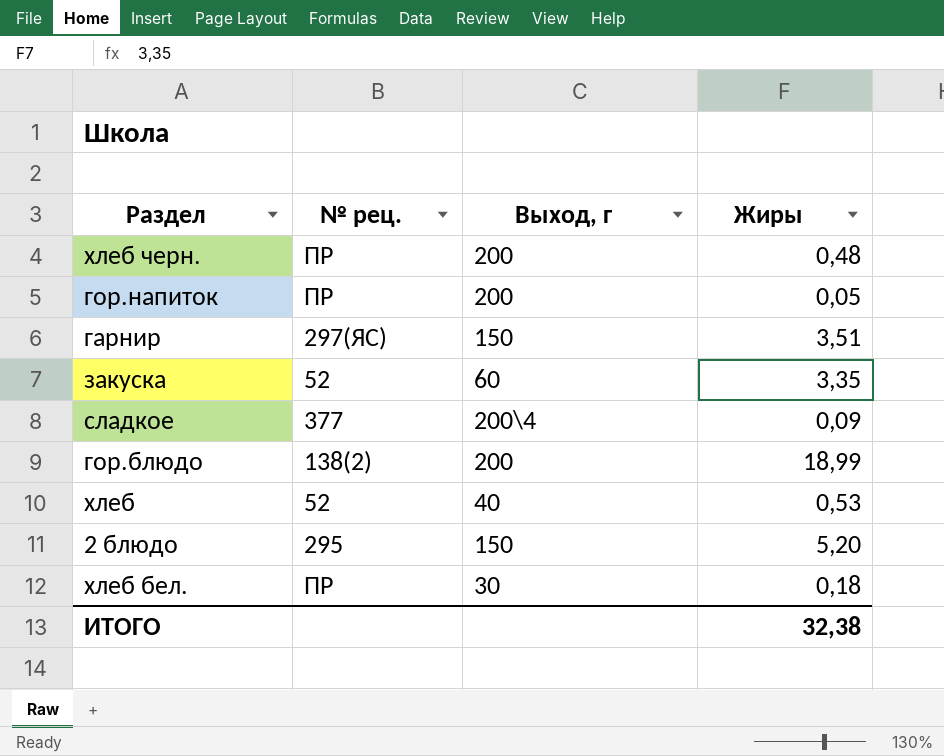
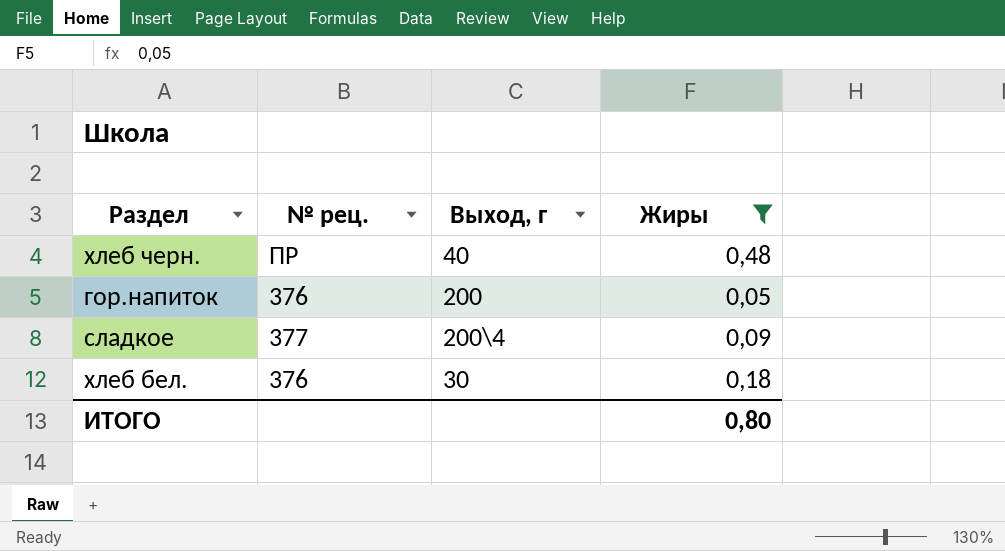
filter: none -> Жиры <= 0,48
хлеб черн. | Выход, г: 200 -> 40
гор.напиток | № рец.: ПР -> 376
хлеб бел. | № рец.: ПР -> 376
ИТОГО | Жиры: 32,38 -> 0,80

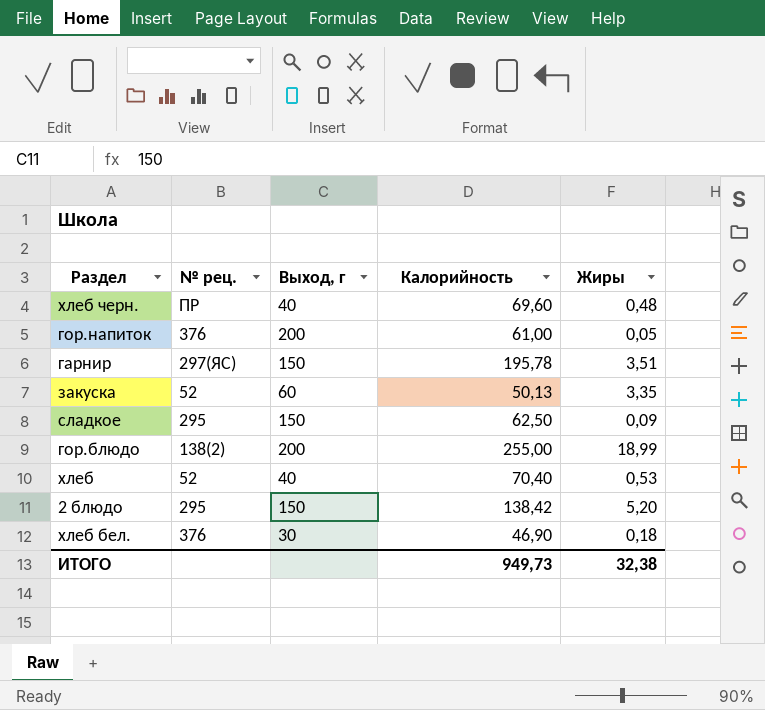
filter: Жиры <= 0,48 -> none
column Калорийность | position: none -> 4
сладкое | № рец.: 377 -> 295
сладкое | Выход, г: 200\4 -> 150
ИТОГО | Жиры: 0,80 -> 32,38

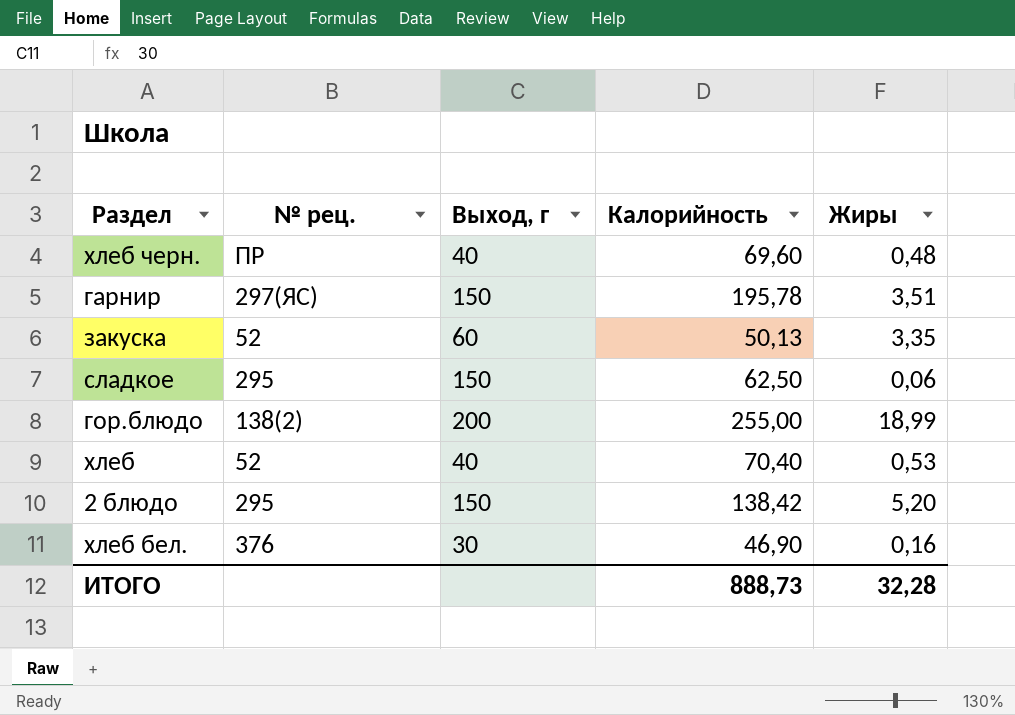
row гор.напиток: 376 | 200 | 61,00 | 0,05 -> none
сладкое | Жиры: 0,09 -> 0,06
хлеб бел. | Жиры: 0,18 -> 0,16
ИТОГО | Калорийность: 949,73 -> 888,73
ИТОГО | Жиры: 32,38 -> 32,28

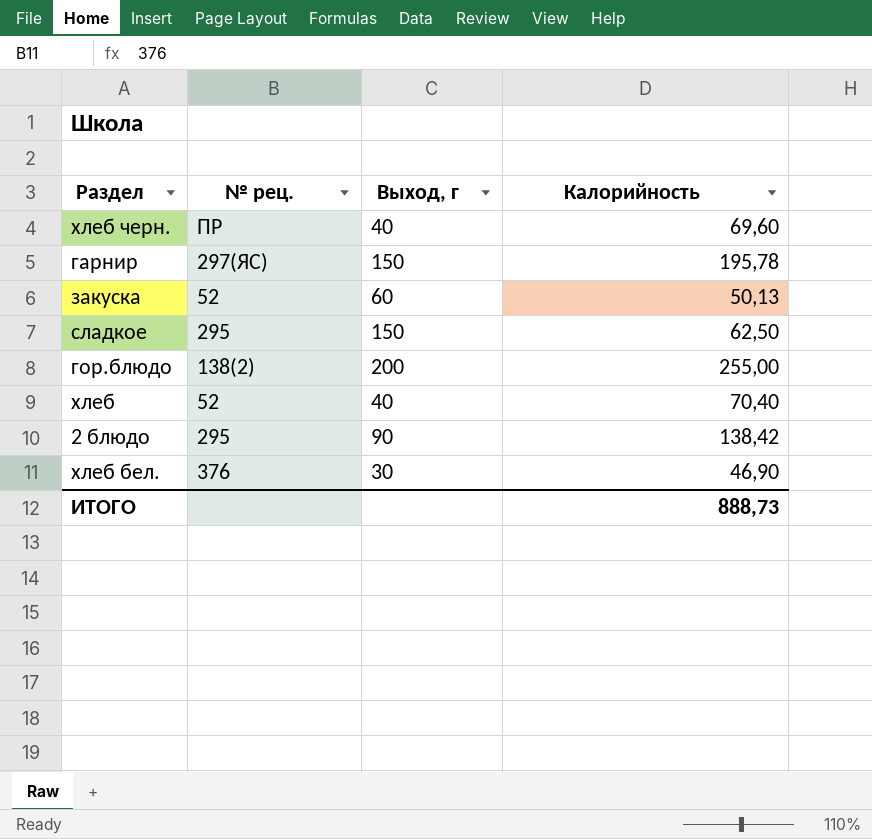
column Жиры | position: 5 -> none
2 блюдо | Выход, г: 150 -> 90

